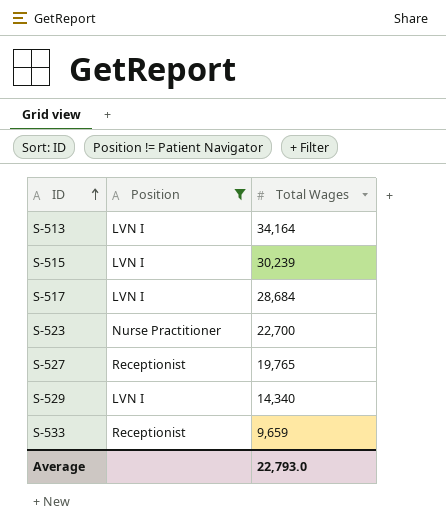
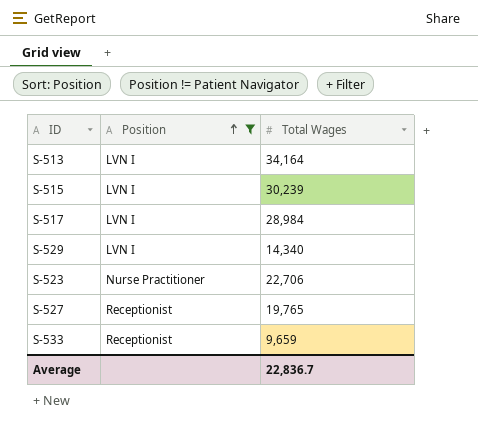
row order: ID ascending -> Position ascending
S-517 | Total Wages: 28,684 -> 28,984
S-523 | Total Wages: 22,700 -> 22,706
Average | Total Wages: 22,793.0 -> 22,836.7

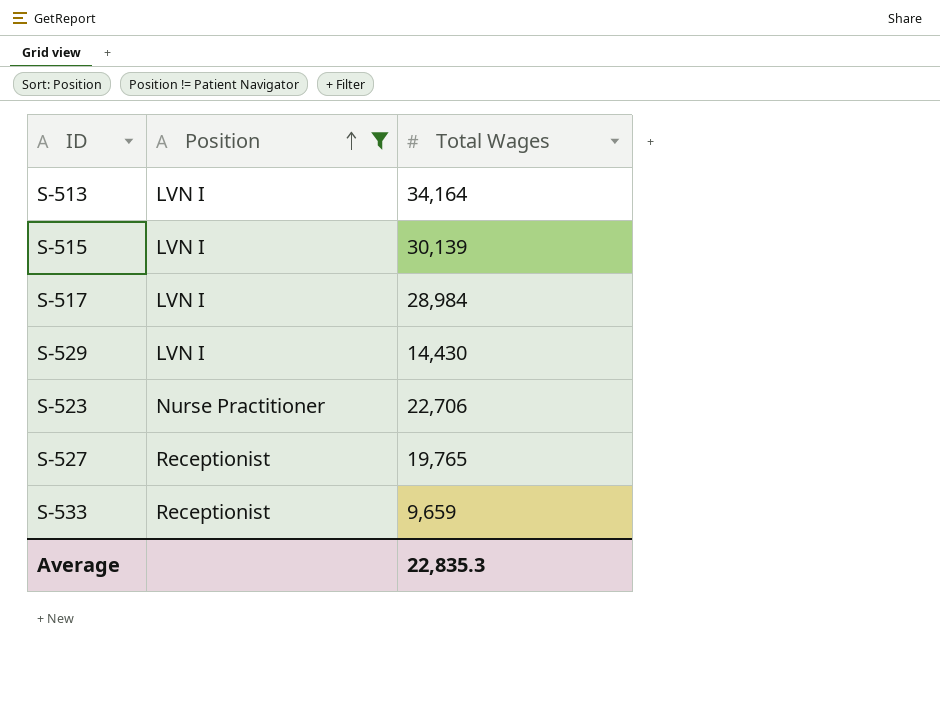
S-515 | Total Wages: 30,239 -> 30,139
S-529 | Total Wages: 14,340 -> 14,430
Average | Total Wages: 22,836.7 -> 22,835.3

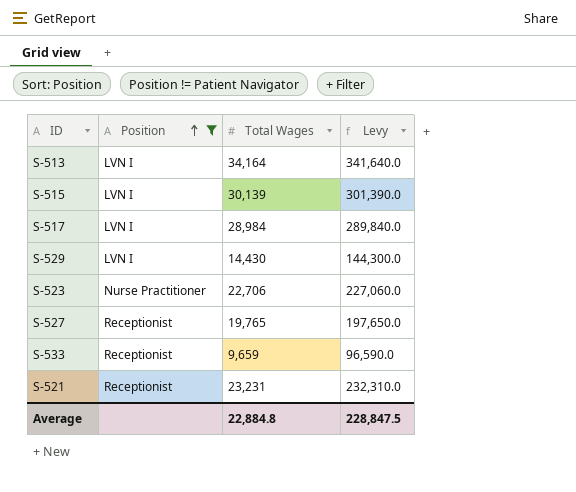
column Levy | formula: none -> [Total Wages] * 10
row S-521: none -> Receptionist | 23,231 | 232,310.0
Average | Total Wages: 22,835.3 -> 22,884.8

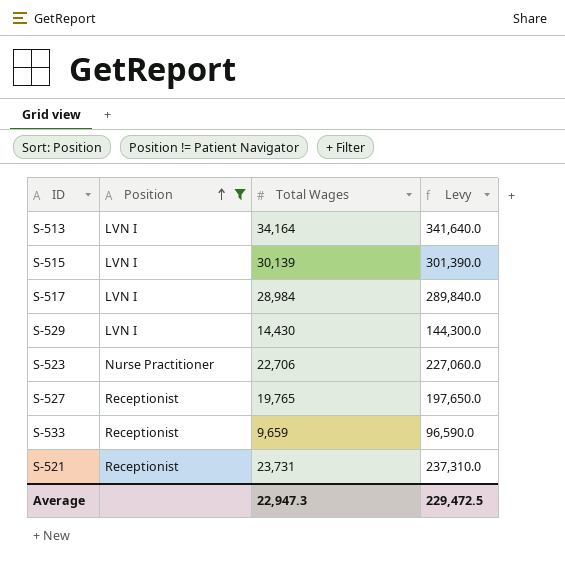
S-521 | Total Wages: 23,231 -> 23,731
S-521 | Levy: 232,310.0 -> 237,310.0
Average | Total Wages: 22,884.8 -> 22,947.3
Average | Levy: 228,847.5 -> 229,472.5

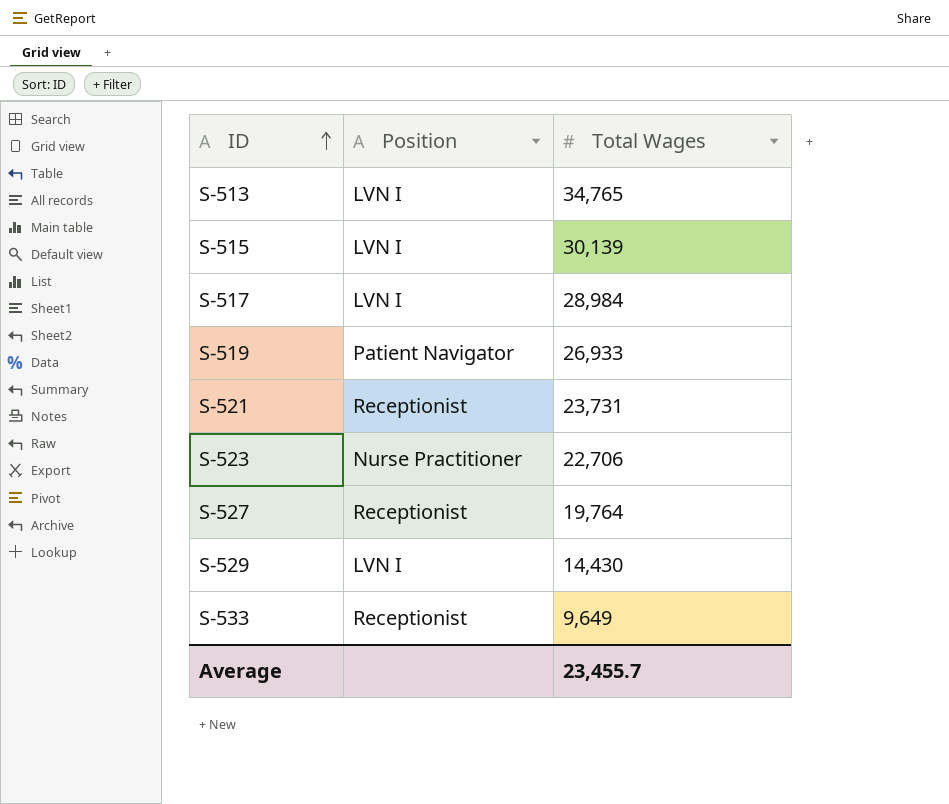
filter: Position != Patient Navigator -> none
row order: Position ascending -> ID ascending
column Levy | formula: [Total Wages] * 10 -> none
S-513 | Total Wages: 34,164 -> 34,765
S-527 | Total Wages: 19,765 -> 19,764
S-533 | Total Wages: 9,659 -> 9,649
Average | Total Wages: 22,947.3 -> 23,455.7

